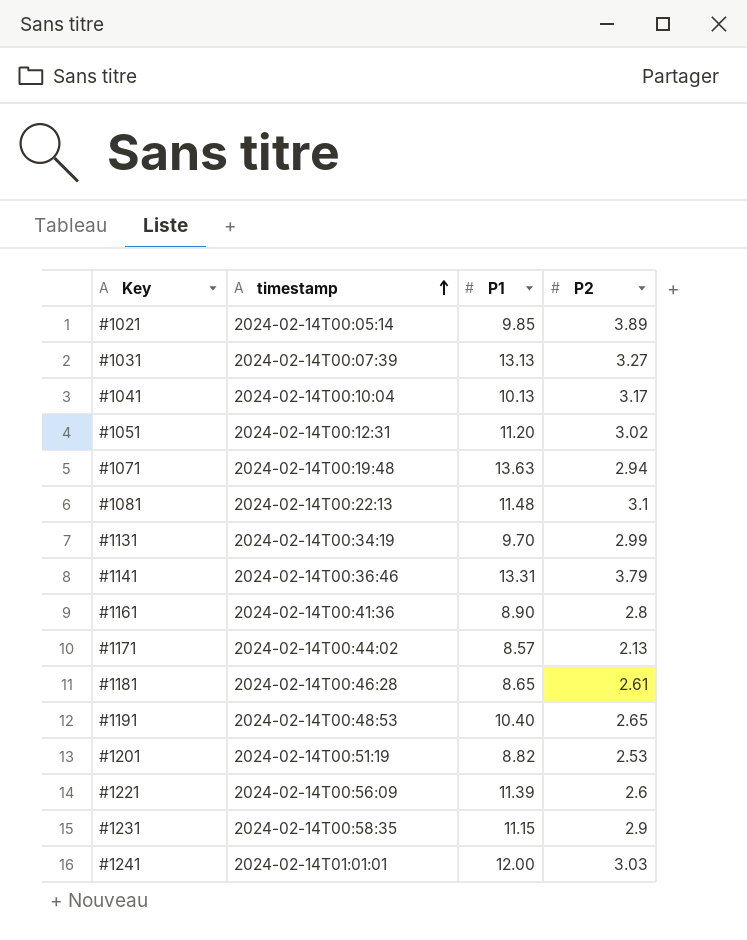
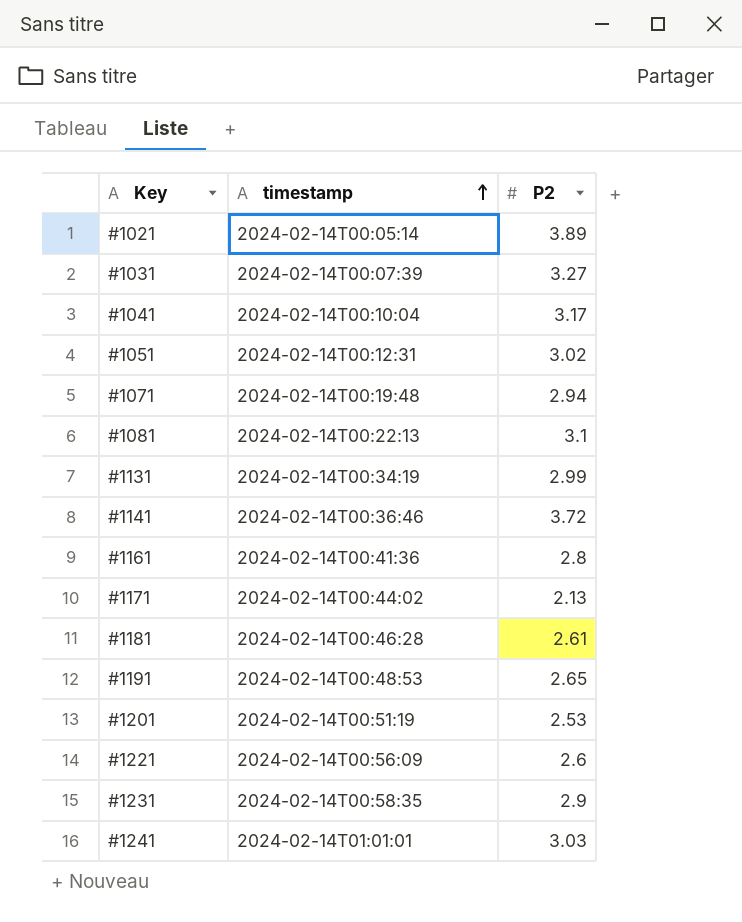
column P1 | position: 3 -> none
#1141 | P2: 3.79 -> 3.72

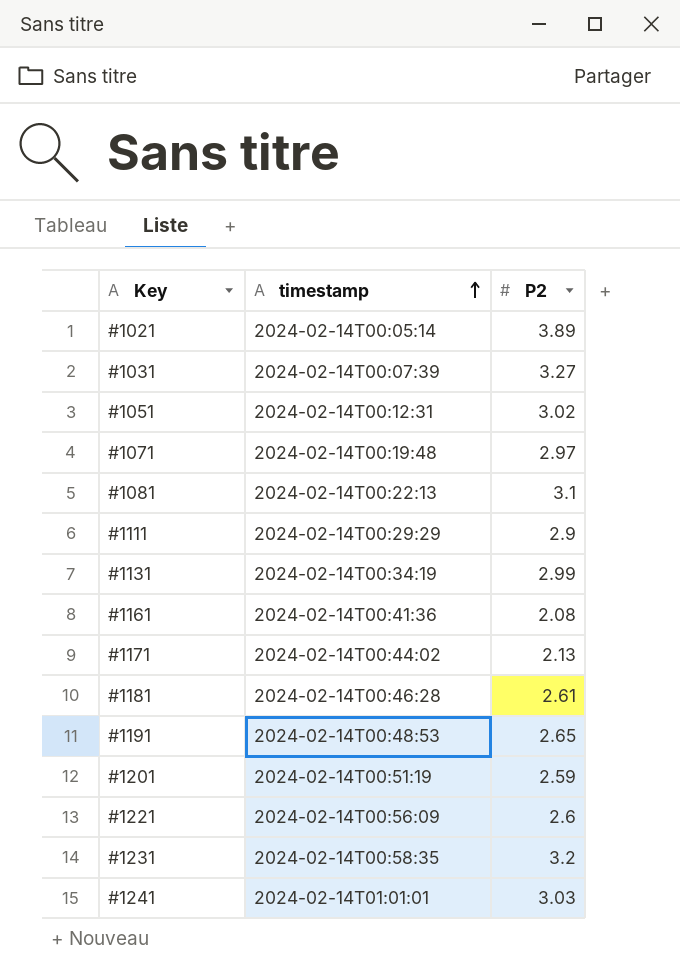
row #1041: 2024-02-14T00:10:04 | 3.17 -> none
row #1141: 2024-02-14T00:36:46 | 3.72 -> none
#1071 | P2: 2.94 -> 2.97
row #1111: none -> 2024-02-14T00:29:29 | 2.9
#1161 | P2: 2.8 -> 2.08
#1201 | P2: 2.53 -> 2.59
#1231 | P2: 2.9 -> 3.2

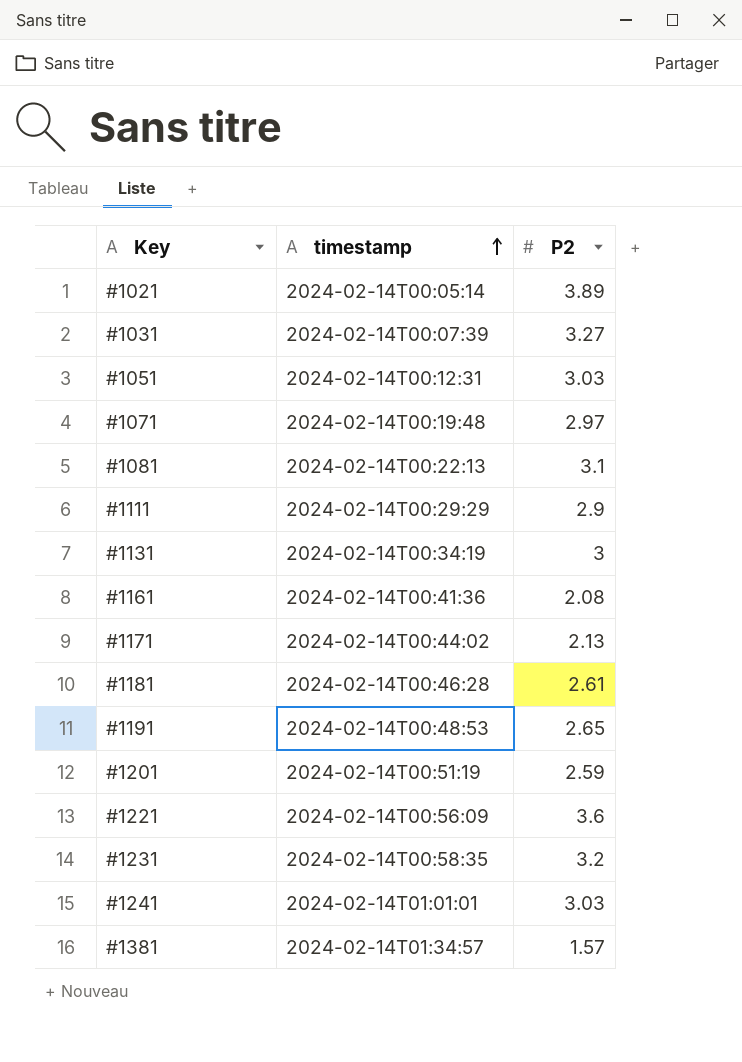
#1051 | P2: 3.02 -> 3.03
#1131 | P2: 2.99 -> 3
#1221 | P2: 2.6 -> 3.6
row #1381: none -> 2024-02-14T01:34:57 | 1.57

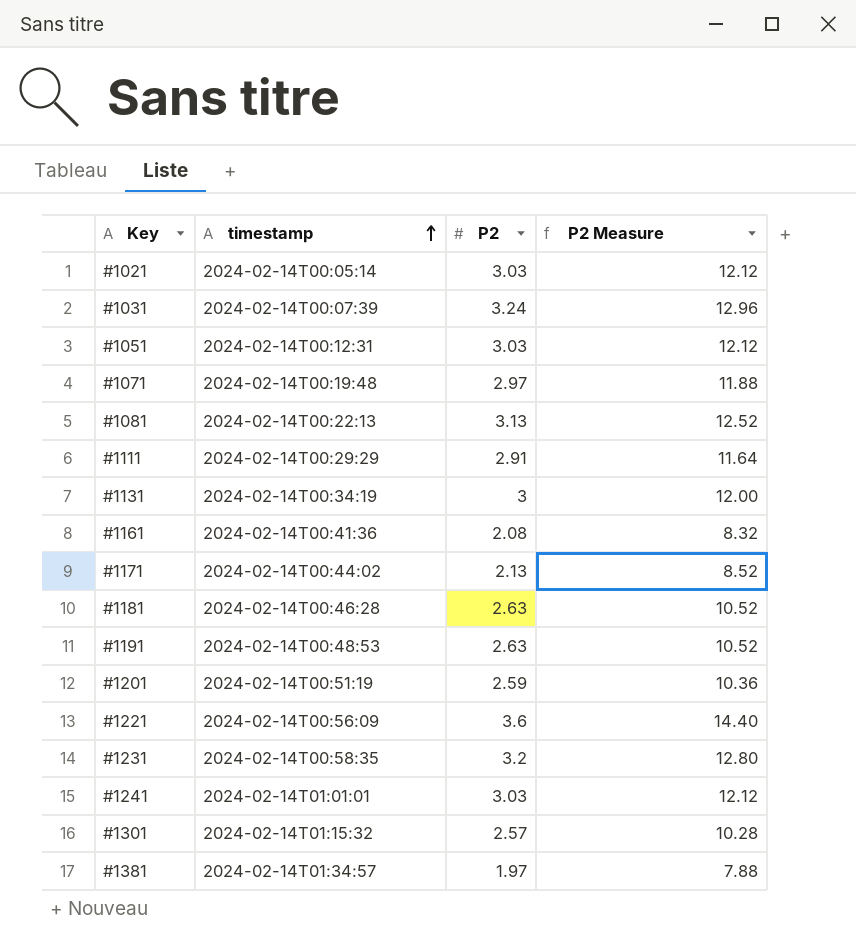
column P2 Measure | formula: none -> [P2] * 4
#1021 | P2: 3.89 -> 3.03
#1031 | P2: 3.27 -> 3.24
#1081 | P2: 3.1 -> 3.13
#1111 | P2: 2.9 -> 2.91
#1181 | P2: 2.61 -> 2.63
#1191 | P2: 2.65 -> 2.63
row #1301: none -> 2024-02-14T01:15:32 | 2.57 | 10.28
#1381 | P2: 1.57 -> 1.97

